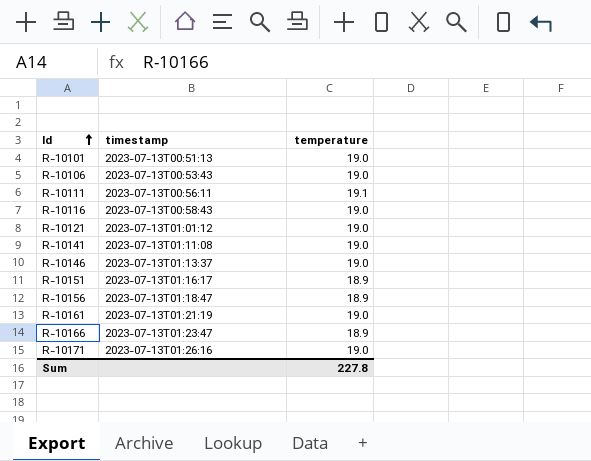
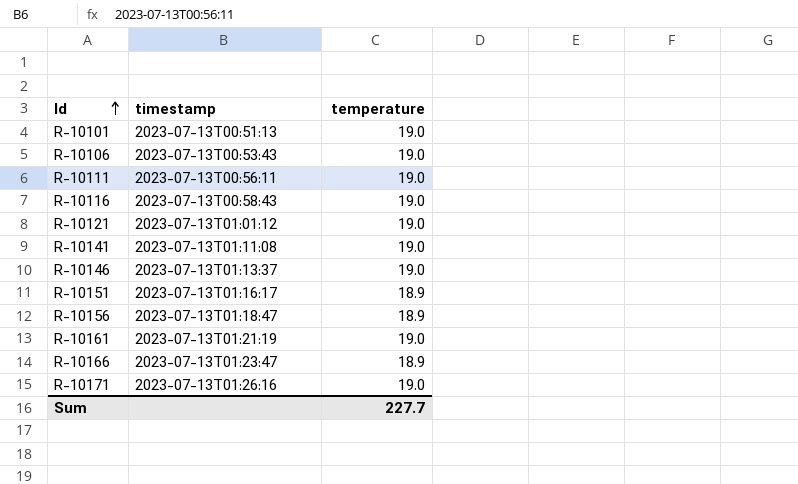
R-10111 | temperature: 19.1 -> 19.0
Sum | temperature: 227.8 -> 227.7

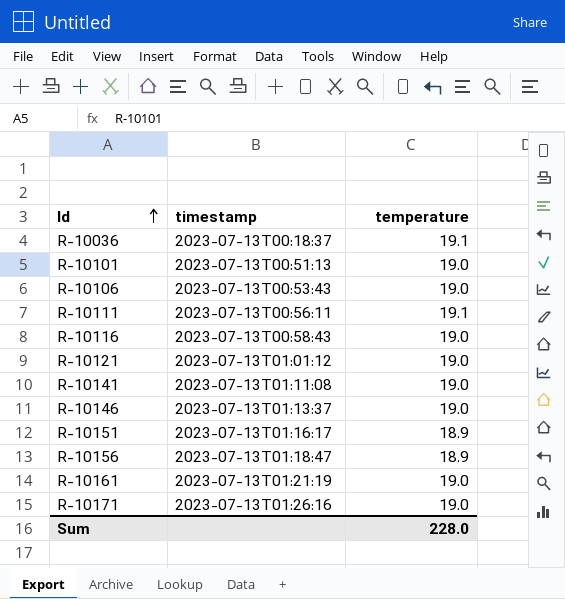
row R-10166: 2023-07-13T01:23:47 | 18.9 -> none
row R-10036: none -> 2023-07-13T00:18:37 | 19.1
R-10111 | temperature: 19.0 -> 19.1
Sum | temperature: 227.7 -> 228.0

